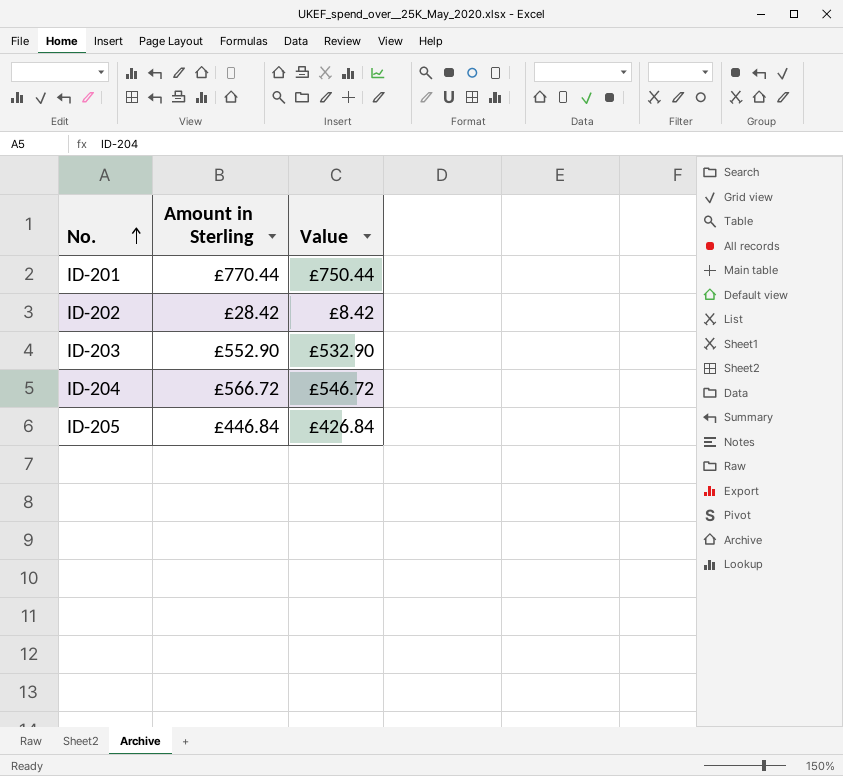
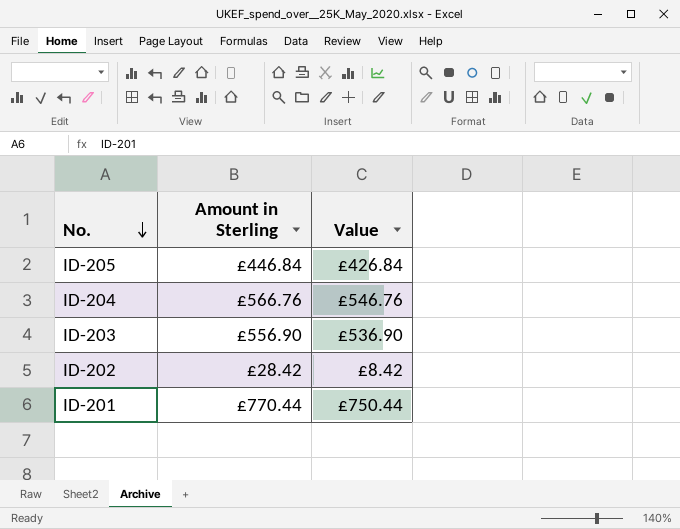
row order: No. ascending -> No. descending
ID-204 | Amount in Sterling: £566.72 -> £566.76
ID-204 | Value: £546.72 -> £546.76
ID-203 | Amount in Sterling: £552.90 -> £556.90
ID-203 | Value: £532.90 -> £536.90

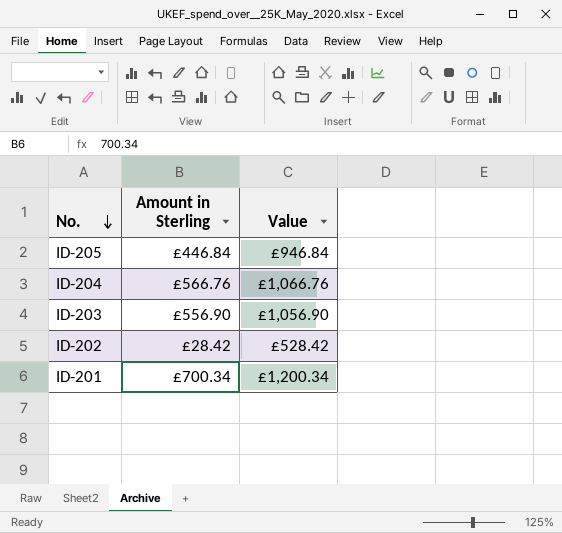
column Value | formula: [Amount in Sterling] - 20 -> [Amount in Sterling] + 500
ID-201 | Amount in Sterling: £770.44 -> £700.34

